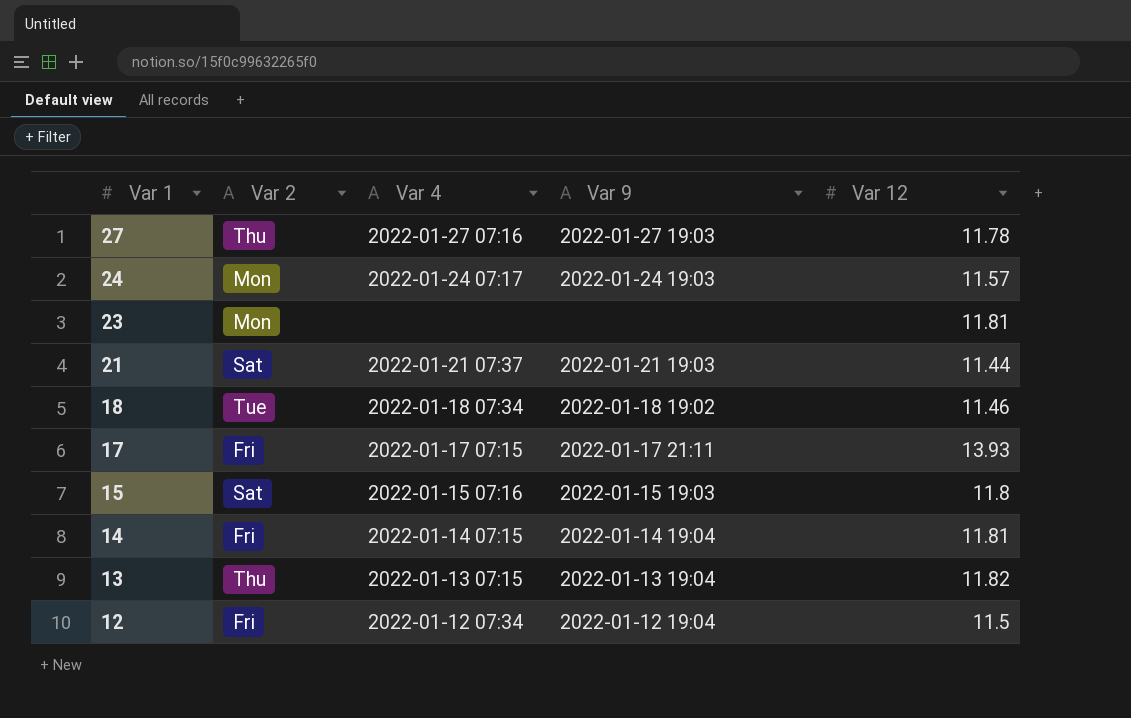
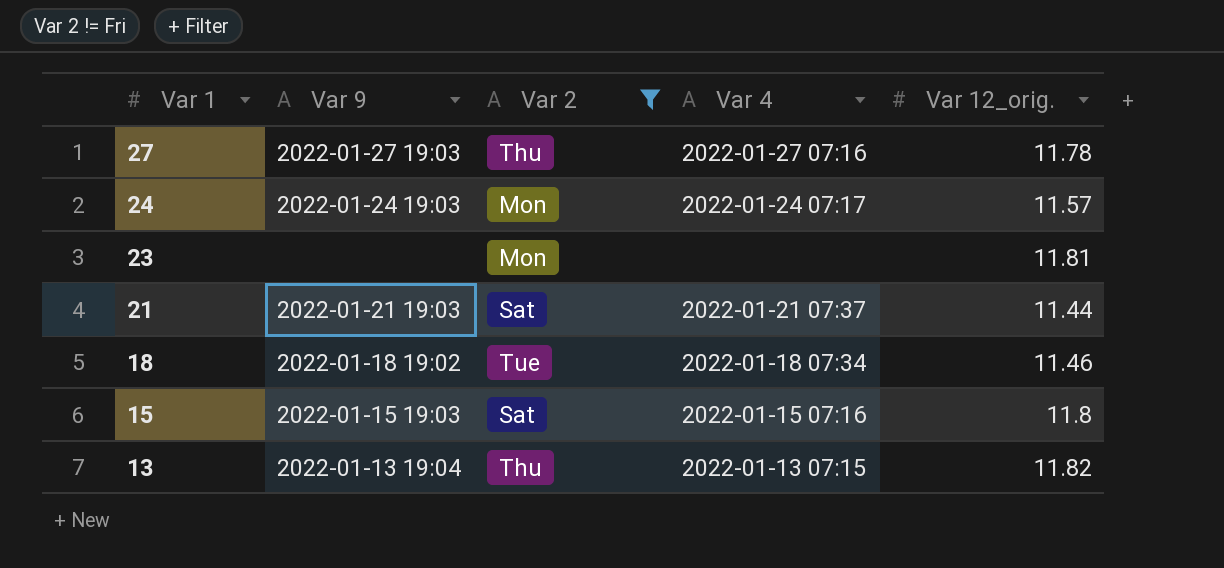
filter: none -> Var 2 != Fri
column Var 9 | position: 4 -> 2
column name: Var 12 -> Var 12_orig.

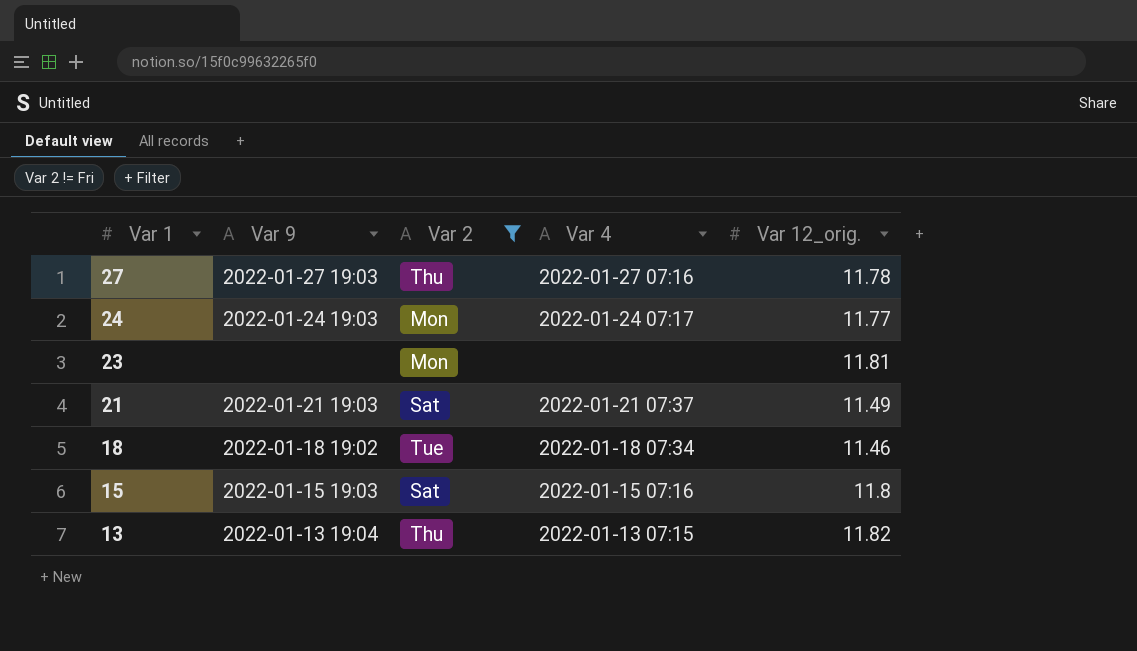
24 | Var 12_orig.: 11.57 -> 11.77
21 | Var 12_orig.: 11.44 -> 11.49

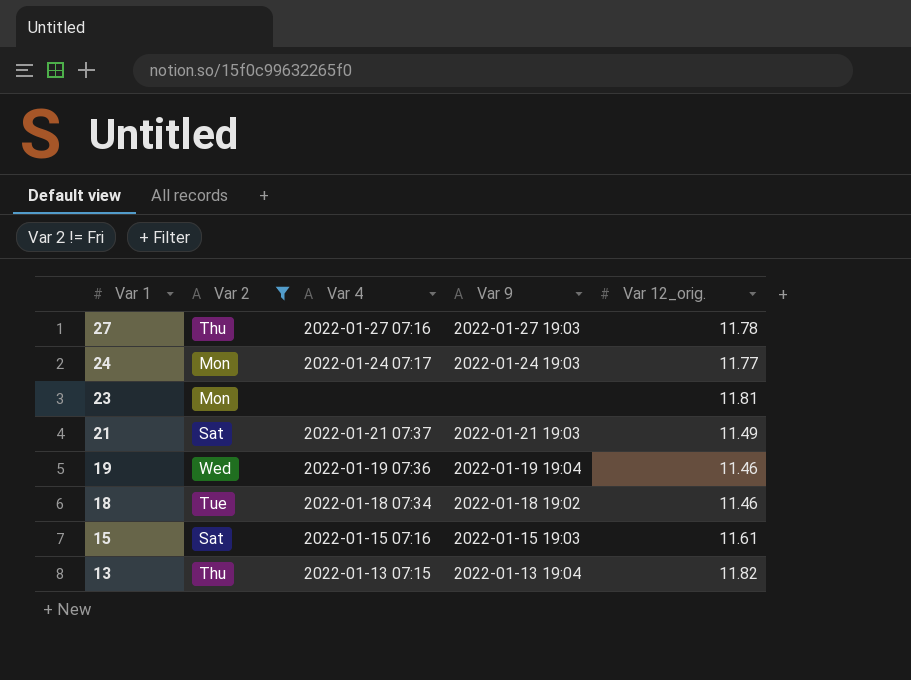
column Var 9 | position: 2 -> 4
row 19: none -> Wed | 2022-01-19 07:36 | 2022-01-19 19:04 | 11.46
15 | Var 12_orig.: 11.8 -> 11.61

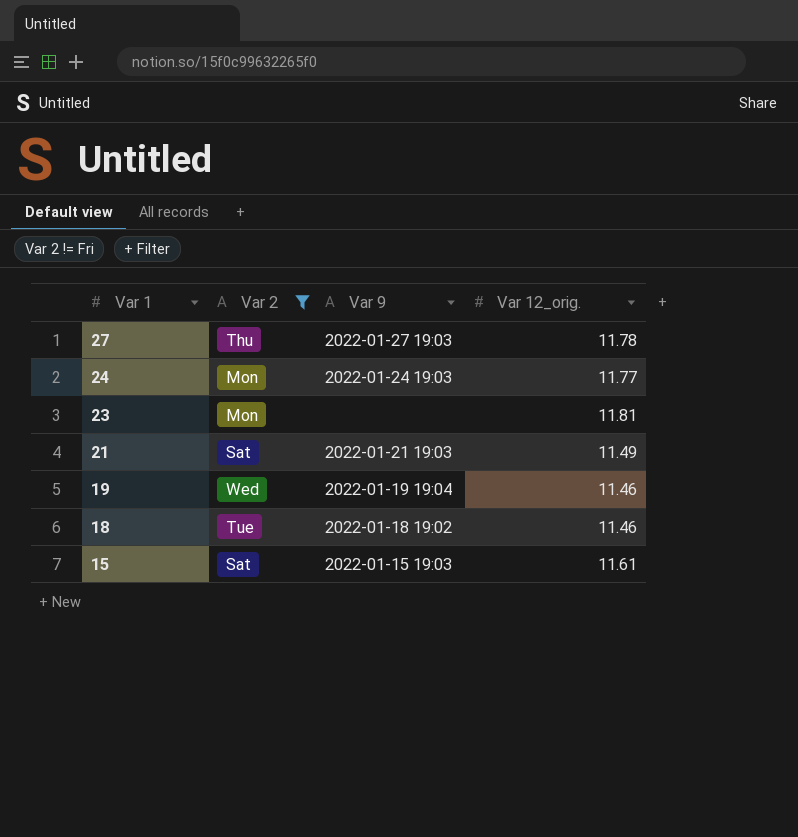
column Var 4 | position: 3 -> none
row 13: Thu | 2022-01-13 07:15 | 2022-01-13 19:04 | 11.82 -> none

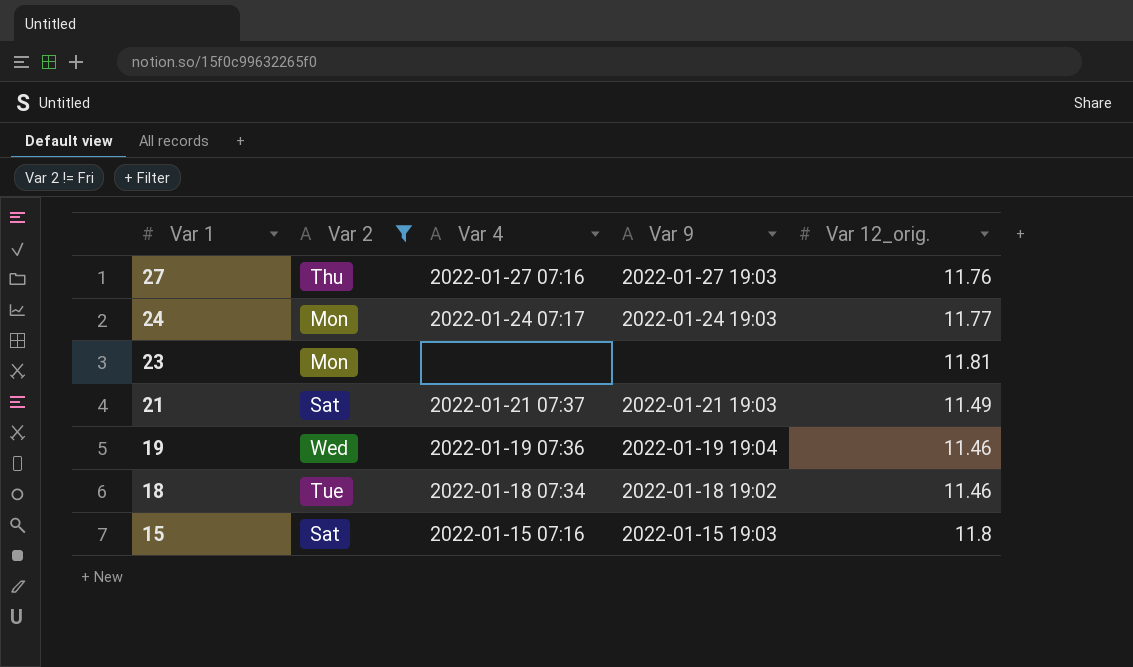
column Var 4 | position: none -> 3
27 | Var 12_orig.: 11.78 -> 11.76
15 | Var 12_orig.: 11.61 -> 11.8

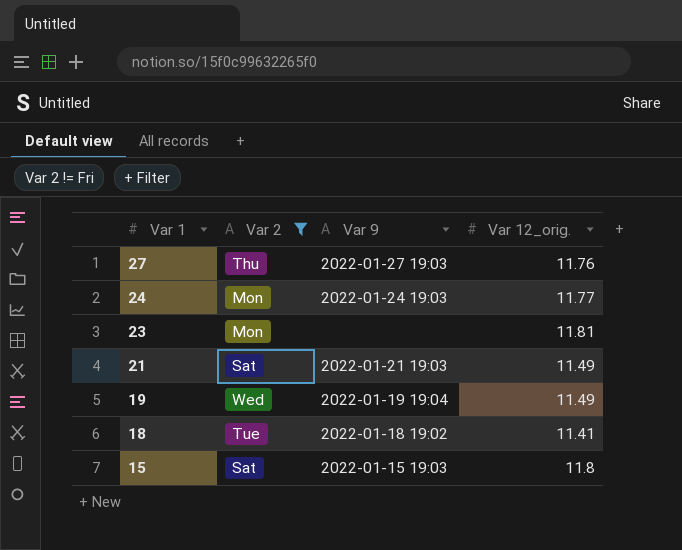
column Var 4 | position: 3 -> none
19 | Var 12_orig.: 11.46 -> 11.49
18 | Var 12_orig.: 11.46 -> 11.41

